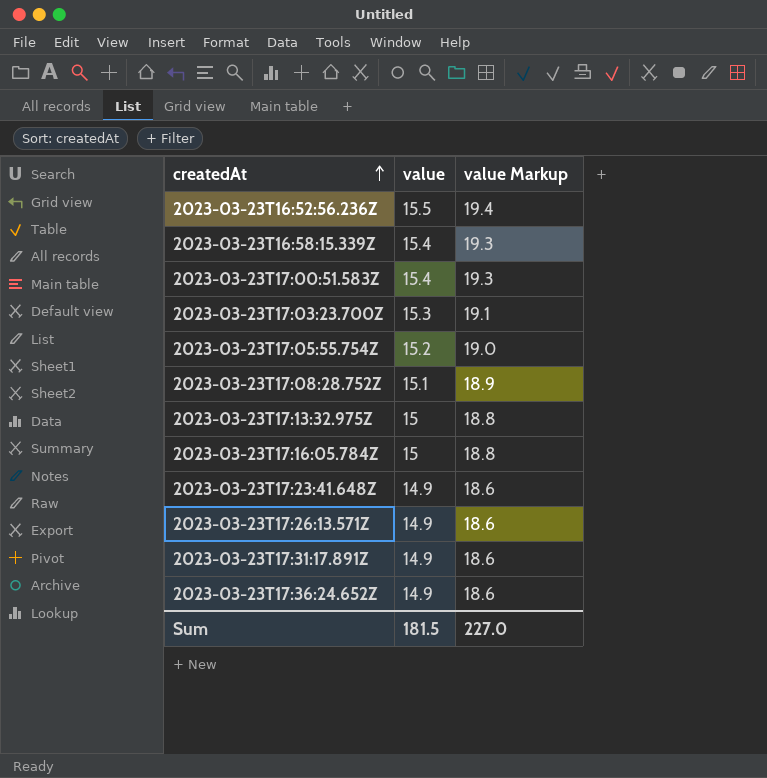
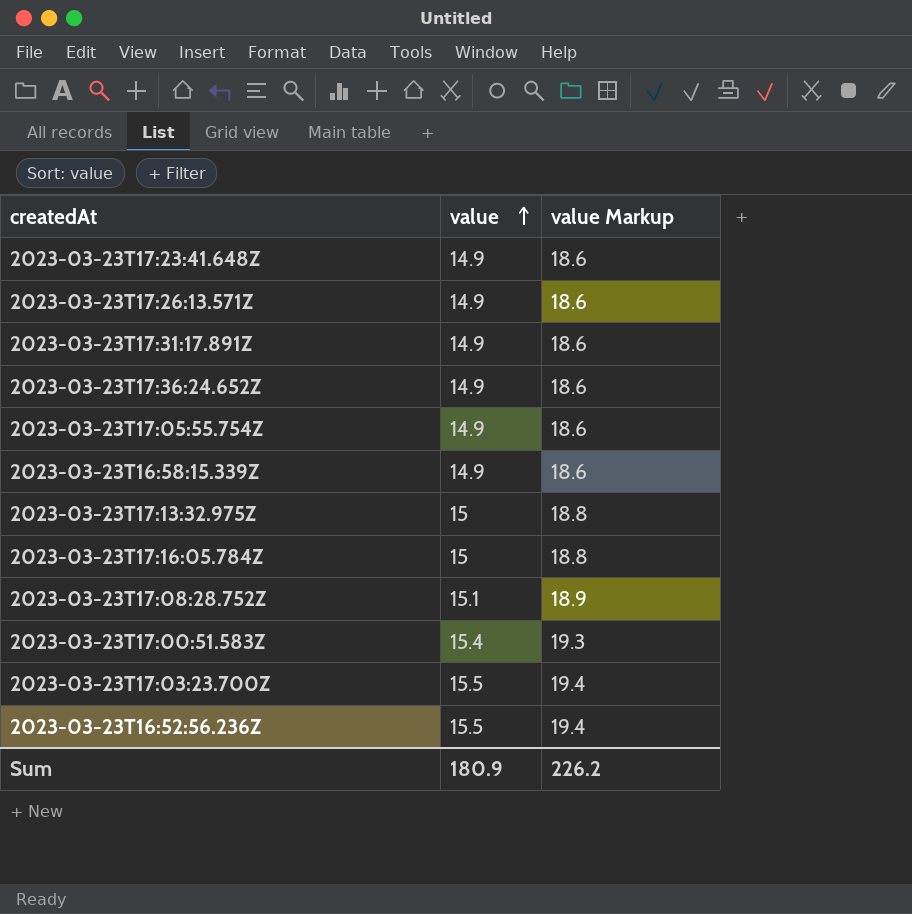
row order: createdAt ascending -> value ascending
2023-03-23T17:05:55.754Z | value: 15.2 -> 14.9
2023-03-23T17:05:55.754Z | value Markup: 19.0 -> 18.6
2023-03-23T16:58:15.339Z | value: 15.4 -> 14.9
2023-03-23T16:58:15.339Z | value Markup: 19.3 -> 18.6
2023-03-23T17:03:23.700Z | value: 15.3 -> 15.5
2023-03-23T17:03:23.700Z | value Markup: 19.1 -> 19.4
Sum | value: 181.5 -> 180.9
Sum | value Markup: 227.0 -> 226.2

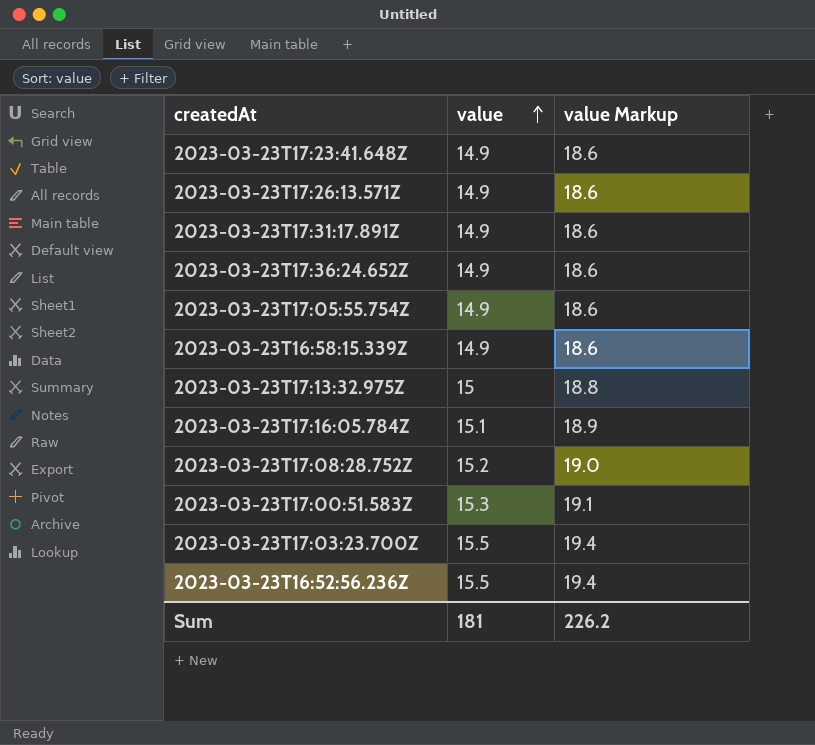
2023-03-23T17:16:05.784Z | value: 15 -> 15.1
2023-03-23T17:16:05.784Z | value Markup: 18.8 -> 18.9
2023-03-23T17:08:28.752Z | value: 15.1 -> 15.2
2023-03-23T17:08:28.752Z | value Markup: 18.9 -> 19.0
2023-03-23T17:00:51.583Z | value: 15.4 -> 15.3
2023-03-23T17:00:51.583Z | value Markup: 19.3 -> 19.1
Sum | value: 180.9 -> 181

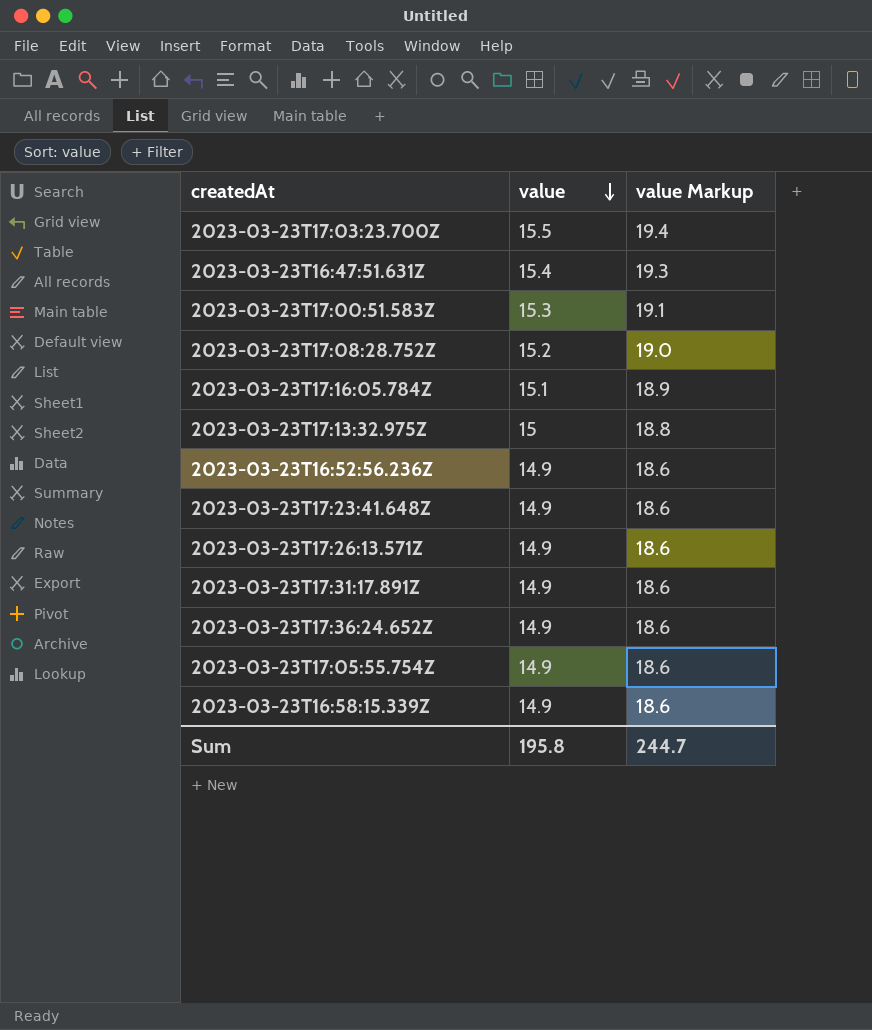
row order: value ascending -> value descending
row 2023-03-23T16:47:51.631Z: none -> 15.4 | 19.3
2023-03-23T16:52:56.236Z | value: 15.5 -> 14.9
2023-03-23T16:52:56.236Z | value Markup: 19.4 -> 18.6
Sum | value: 181 -> 195.8
Sum | value Markup: 226.2 -> 244.7

